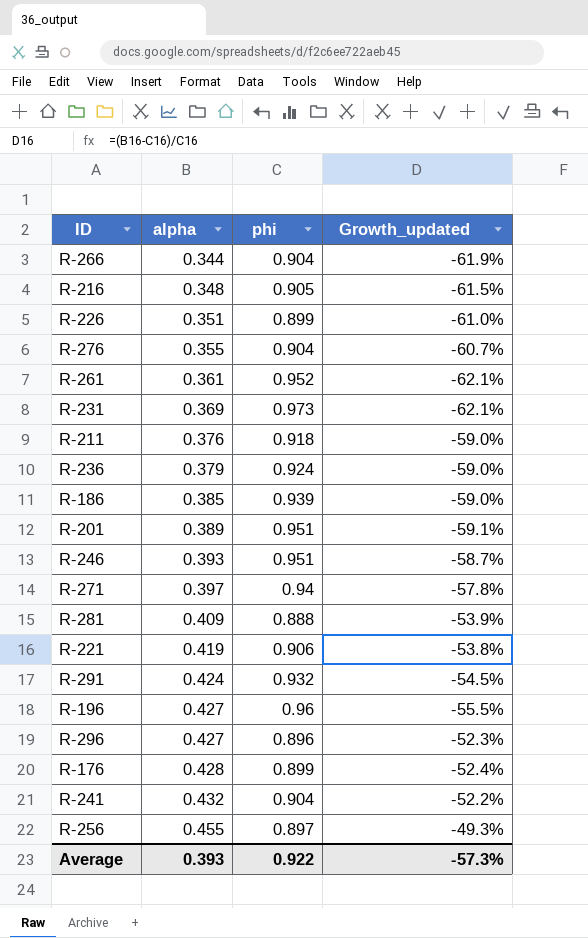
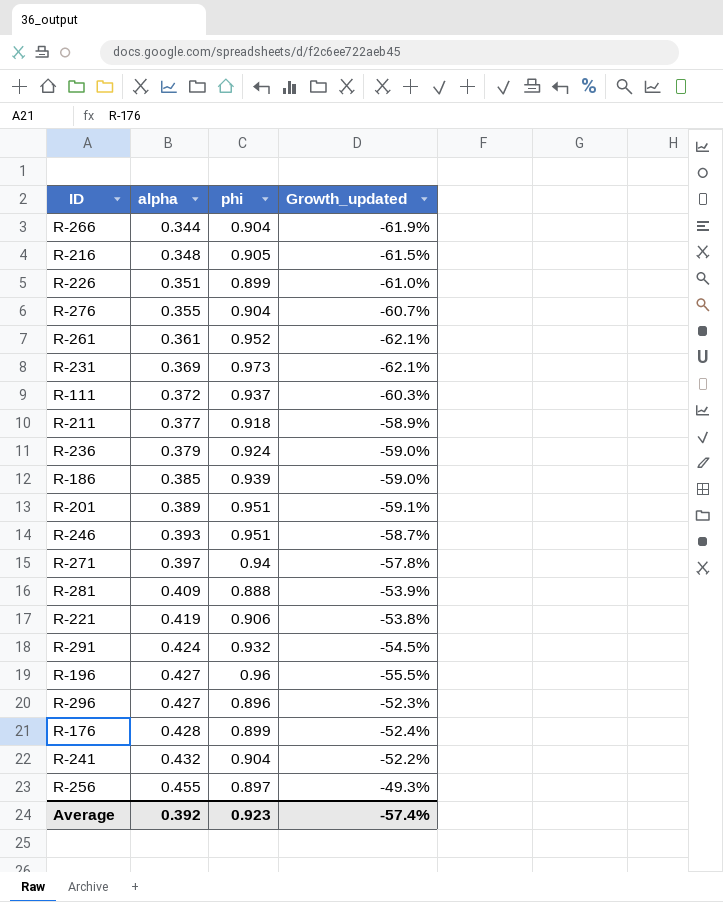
row R-111: none -> 0.372 | 0.937 | -60.3%
R-211 | alpha: 0.376 -> 0.377
R-211 | Growth_updated: -59.0% -> -58.9%
Average | alpha: 0.393 -> 0.392
Average | phi: 0.922 -> 0.923
Average | Growth_updated: -57.3% -> -57.4%

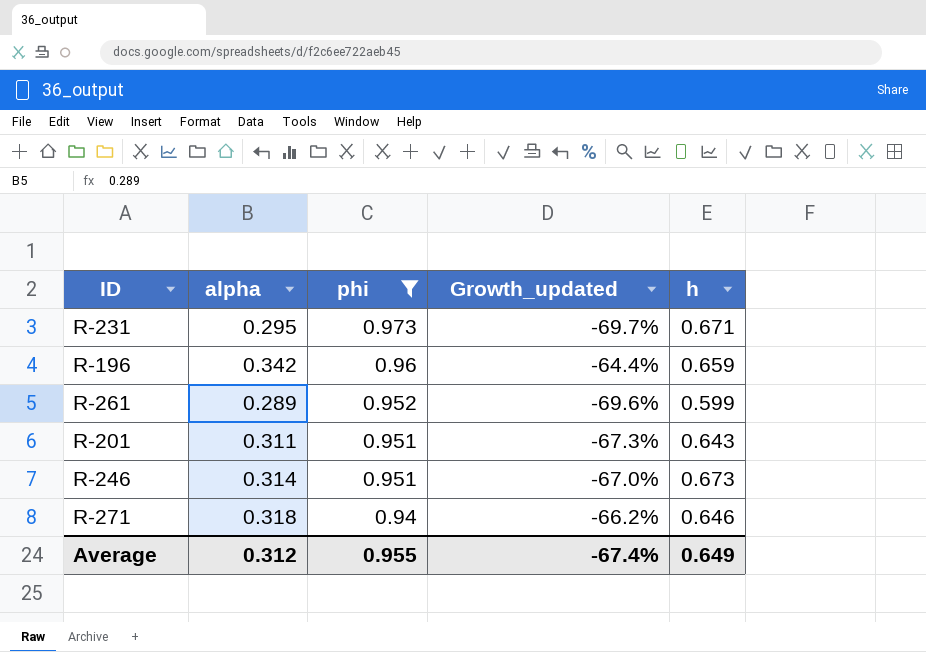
filter: none -> phi >= 0.94
row order: alpha ascending -> phi descending
column h | position: none -> 5
R-231 | alpha: 0.369 -> 0.295
R-231 | Growth_updated: -62.1% -> -69.7%
R-196 | alpha: 0.427 -> 0.342
R-196 | Growth_updated: -55.5% -> -64.4%
R-261 | alpha: 0.361 -> 0.289
R-261 | Growth_updated: -62.1% -> -69.6%
R-201 | alpha: 0.389 -> 0.311
R-201 | Growth_updated: -59.1% -> -67.3%
R-246 | alpha: 0.393 -> 0.314
R-246 | Growth_updated: -58.7% -> -67.0%
R-271 | alpha: 0.397 -> 0.318
R-271 | Growth_updated: -57.8% -> -66.2%
Average | alpha: 0.392 -> 0.312
Average | phi: 0.923 -> 0.955
Average | Growth_updated: -57.4% -> -67.4%

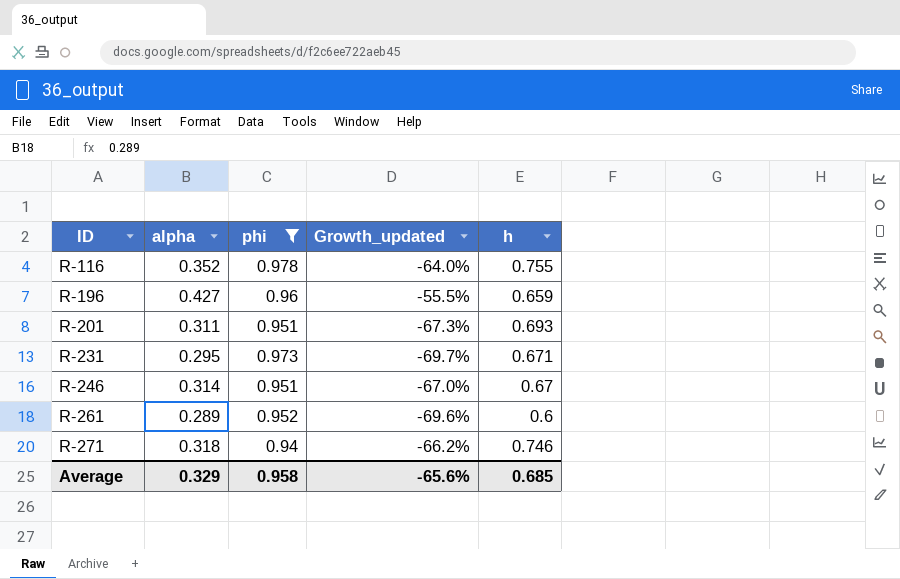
row order: phi descending -> ID ascending
row R-116: none -> 0.352 | 0.978 | -64.0% | 0.755
R-196 | alpha: 0.342 -> 0.427
R-196 | Growth_updated: -64.4% -> -55.5%
R-201 | h: 0.643 -> 0.693
R-246 | h: 0.673 -> 0.67
R-261 | h: 0.599 -> 0.6
R-271 | h: 0.646 -> 0.746
Average | alpha: 0.312 -> 0.329
Average | phi: 0.955 -> 0.958
Average | Growth_updated: -67.4% -> -65.6%
Average | h: 0.649 -> 0.685

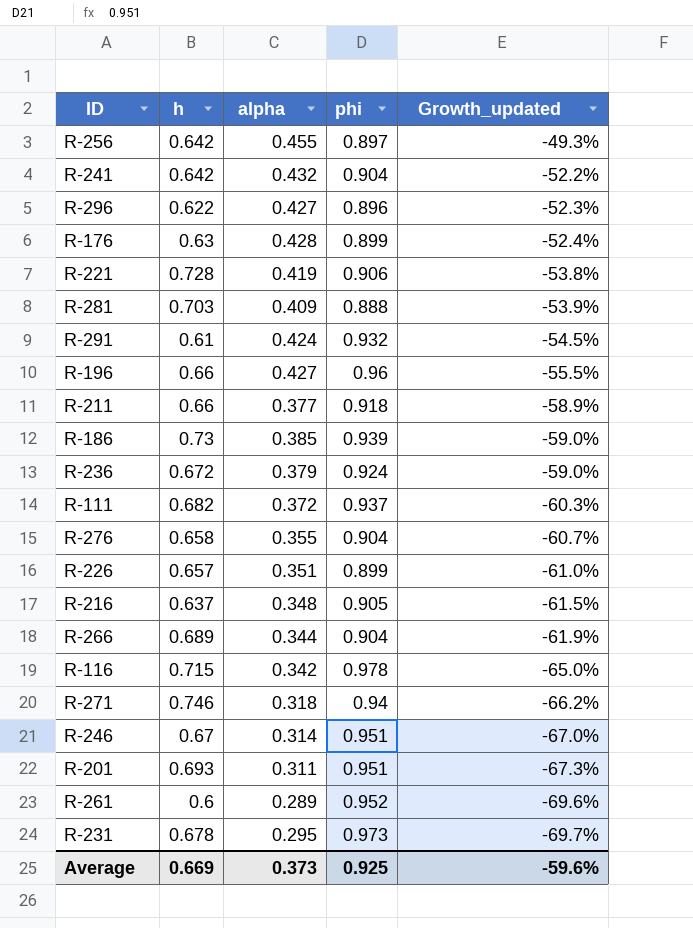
filter: phi >= 0.94 -> none
row order: ID ascending -> Growth_updated descending
column h | position: 5 -> 2
R-196 | h: 0.659 -> 0.66
R-116 | h: 0.755 -> 0.715
R-116 | alpha: 0.352 -> 0.342
R-116 | Growth_updated: -64.0% -> -65.0%
R-231 | h: 0.671 -> 0.678
Average | h: 0.685 -> 0.669
Average | alpha: 0.329 -> 0.373
Average | phi: 0.958 -> 0.925
Average | Growth_updated: -65.6% -> -59.6%

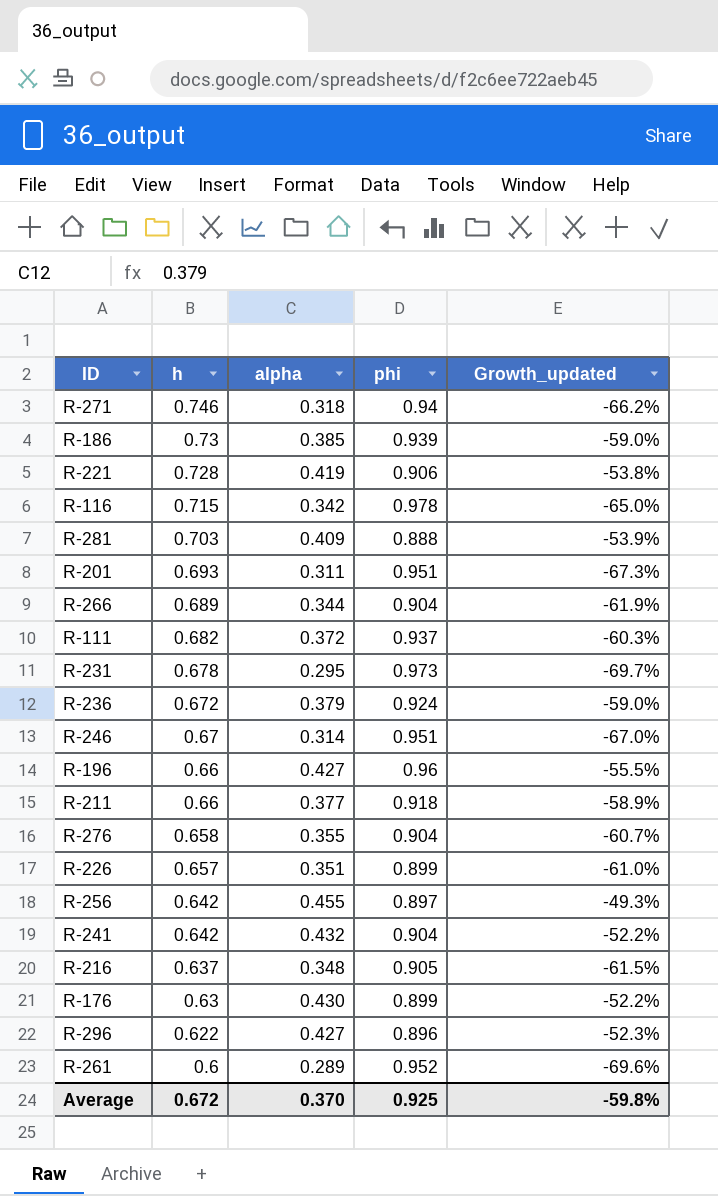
row order: Growth_updated descending -> h descending
row R-291: 0.61 | 0.424 | 0.932 | -54.5% -> none
R-176 | alpha: 0.428 -> 0.430
R-176 | Growth_updated: -52.4% -> -52.2%
Average | h: 0.669 -> 0.672
Average | alpha: 0.373 -> 0.370
Average | Growth_updated: -59.6% -> -59.8%

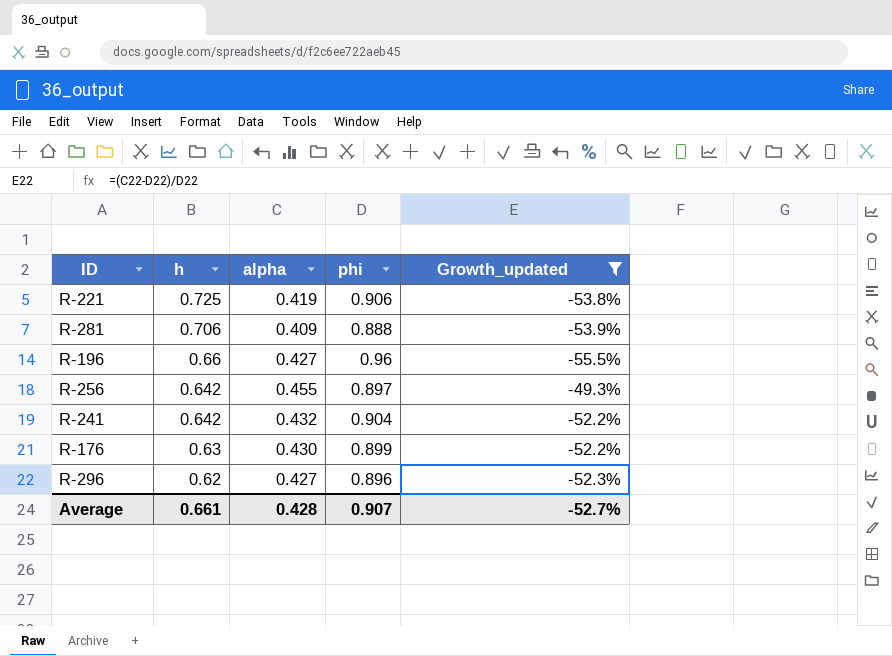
filter: none -> Growth_updated >= -55.5%
R-221 | h: 0.728 -> 0.725
R-281 | h: 0.703 -> 0.706
R-296 | h: 0.622 -> 0.62
Average | h: 0.672 -> 0.661
Average | alpha: 0.370 -> 0.428
Average | phi: 0.925 -> 0.907
Average | Growth_updated: -59.8% -> -52.7%

